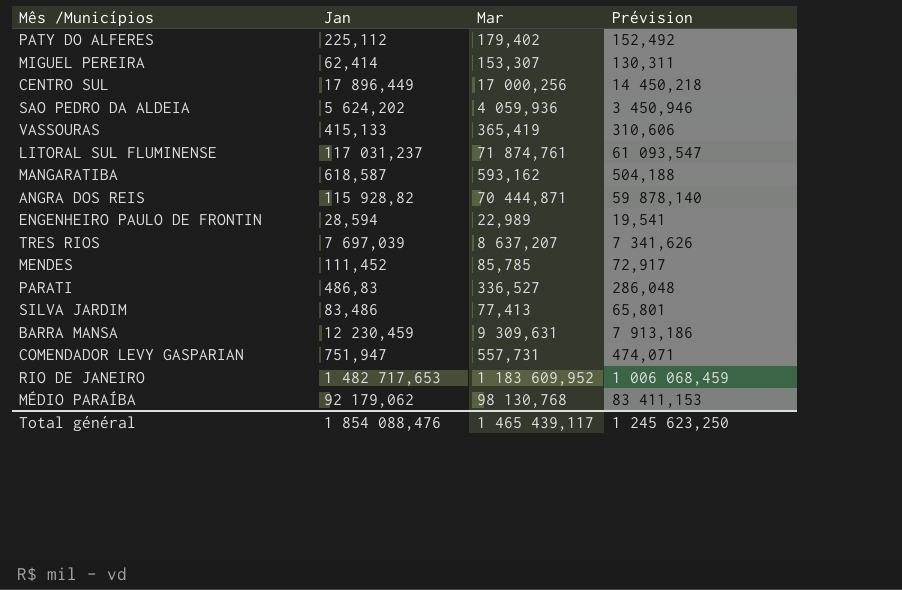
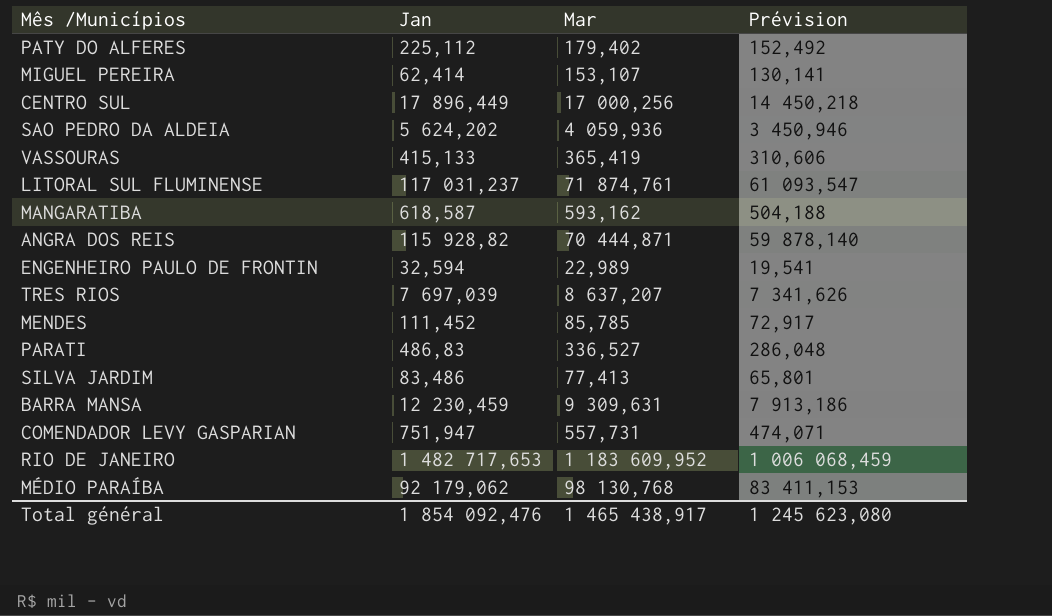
MIGUEL PEREIRA | Mar: 153,307 -> 153,107
MIGUEL PEREIRA | Prévision: 130,311 -> 130,141
ENGENHEIRO PAULO DE FRONTIN | Jan: 28,594 -> 32,594
Total général | Jan: 1 854 088,476 -> 1 854 092,476
Total général | Mar: 1 465 439,117 -> 1 465 438,917
Total général | Prévision: 1 245 623,250 -> 1 245 623,080

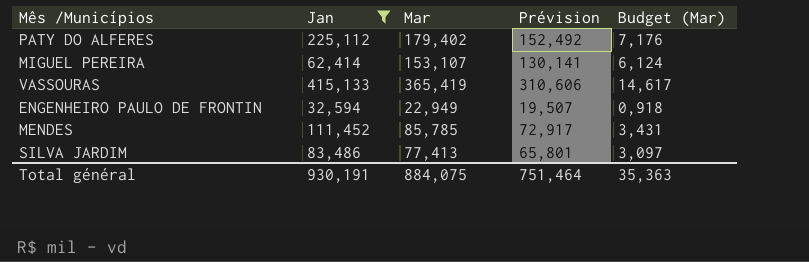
filter: none -> Jan <= 415,133
column Budget (Mar) | formula: none -> [Mar] * 0,04
ENGENHEIRO PAULO DE FRONTIN | Mar: 22,989 -> 22,949
ENGENHEIRO PAULO DE FRONTIN | Prévision: 19,541 -> 19,507
Total général | Jan: 1 854 092,476 -> 930,191
Total général | Mar: 1 465 438,917 -> 884,075
Total général | Prévision: 1 245 623,080 -> 751,464

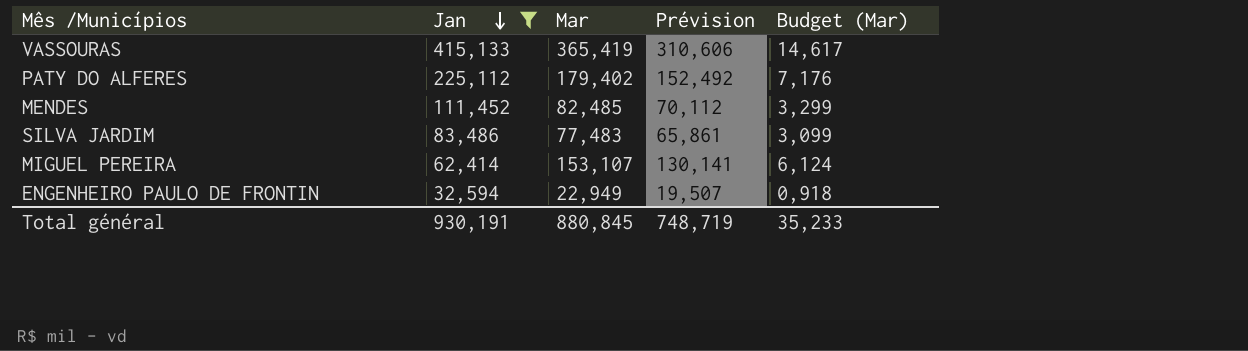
row order: none -> Jan descending
MENDES | Mar: 85,785 -> 82,485
MENDES | Prévision: 72,917 -> 70,112
MENDES | Budget (Mar): 3,431 -> 3,299
SILVA JARDIM | Mar: 77,413 -> 77,483
SILVA JARDIM | Prévision: 65,801 -> 65,861
SILVA JARDIM | Budget (Mar): 3,097 -> 3,099
Total général | Mar: 884,075 -> 880,845
Total général | Prévision: 751,464 -> 748,719
Total général | Budget (Mar): 35,363 -> 35,233

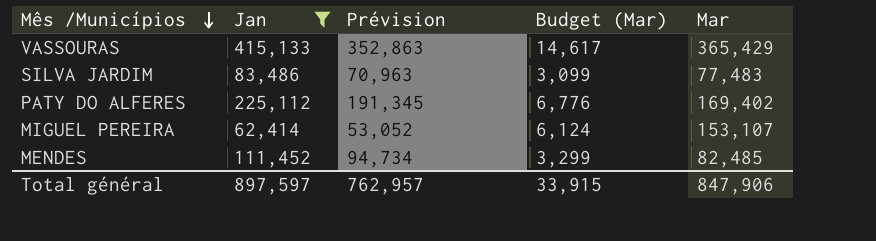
row order: Jan descending -> Mês /Municípios descending
column Prévision | formula: [Mar] * 0,85 -> [Jan] * 0,85
column Mar | position: 3 -> 5
row ENGENHEIRO PAULO DE FRONTIN: 32,594 | 22,949 | 19,507 | 0,918 -> none
VASSOURAS | Mar: 365,419 -> 365,429
PATY DO ALFERES | Budget (Mar): 7,176 -> 6,776
PATY DO ALFERES | Mar: 179,402 -> 169,402
Total général | Jan: 930,191 -> 897,597
Total général | Prévision: 748,719 -> 762,957
Total général | Budget (Mar): 35,233 -> 33,915
Total général | Mar: 880,845 -> 847,906

